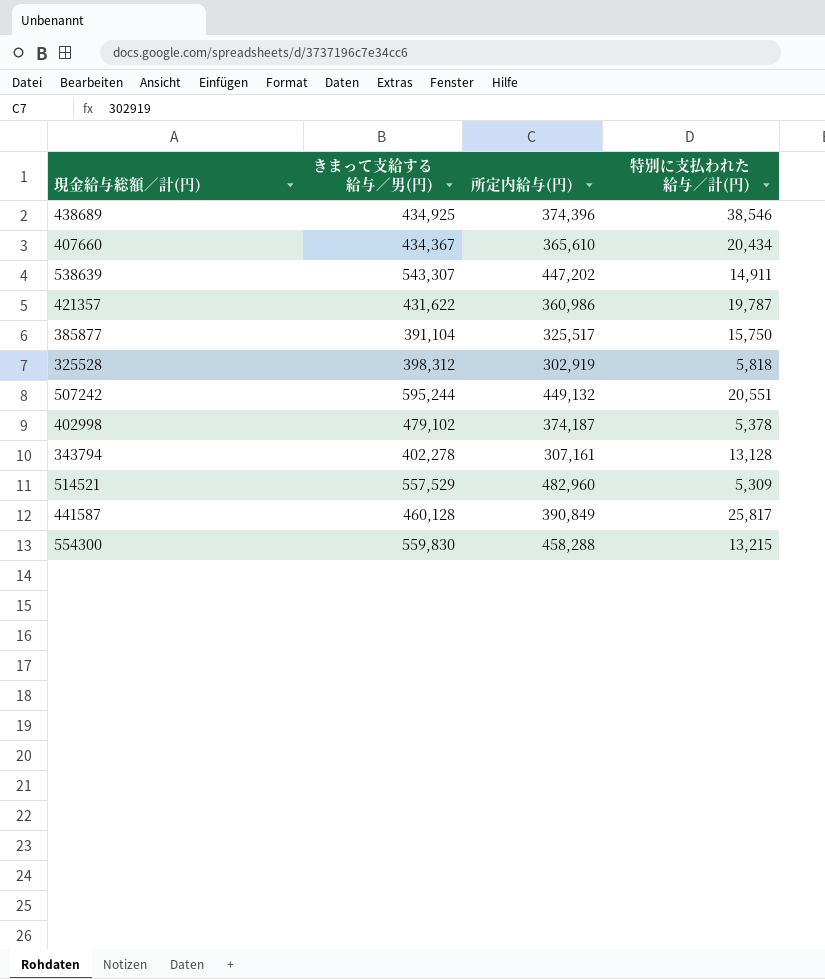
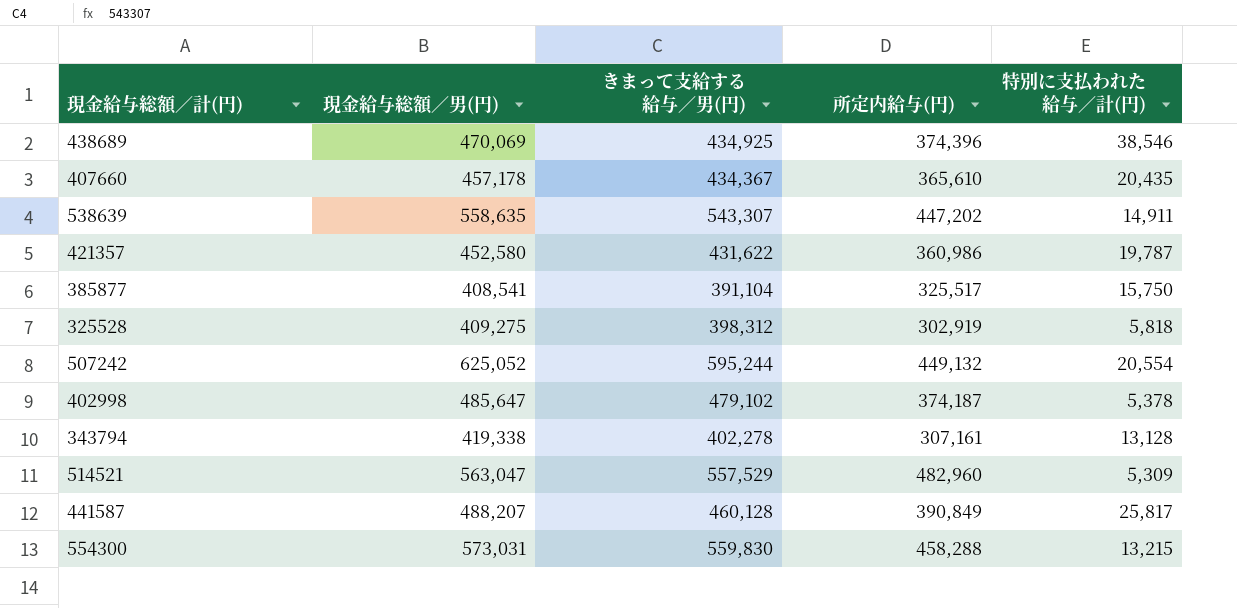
column 現金給与総額／男(円) | position: none -> 2
407660 | 特別に支払われた給与／計(円): 20,434 -> 20,435
507242 | 特別に支払われた給与／計(円): 20,551 -> 20,554

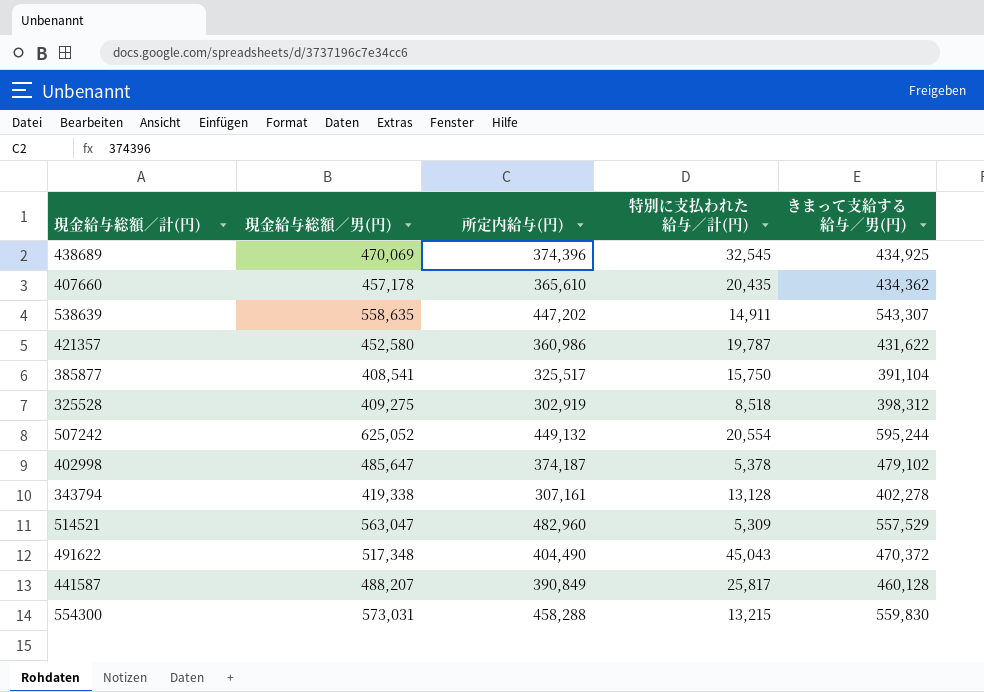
column きまって支給する給与／男(円) | position: 3 -> 5
438689 | 特別に支払われた給与／計(円): 38,546 -> 32,545
407660 | きまって支給する給与／男(円): 434,367 -> 434,362
325528 | 特別に支払われた給与／計(円): 5,818 -> 8,518
row 491622: none -> 517,348 | 404,490 | 45,043 | 470,372

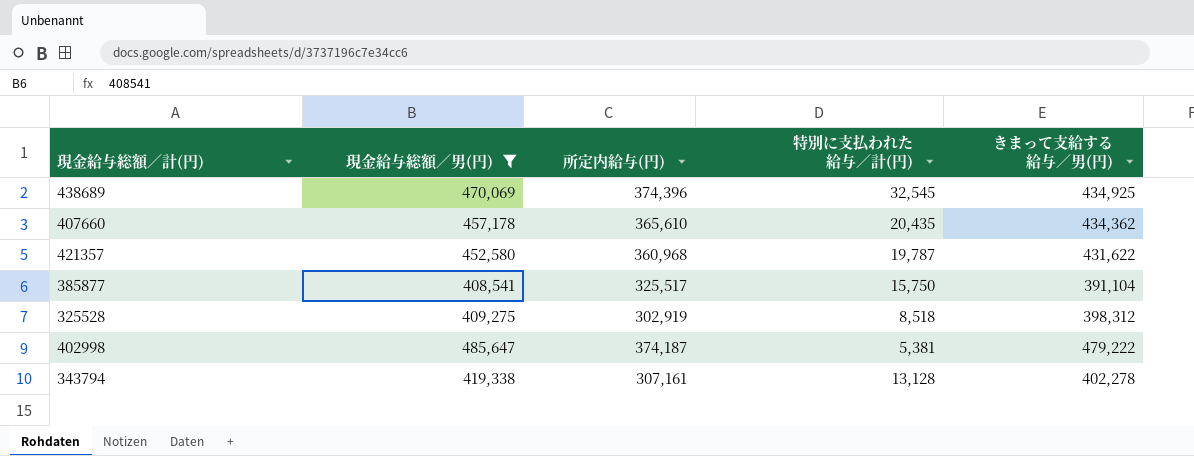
filter: none -> 現金給与総額／男(円) <= 485,647
421357 | 所定内給与(円): 360,986 -> 360,968
402998 | 特別に支払われた給与／計(円): 5,378 -> 5,381
402998 | きまって支給する給与／男(円): 479,102 -> 479,222

